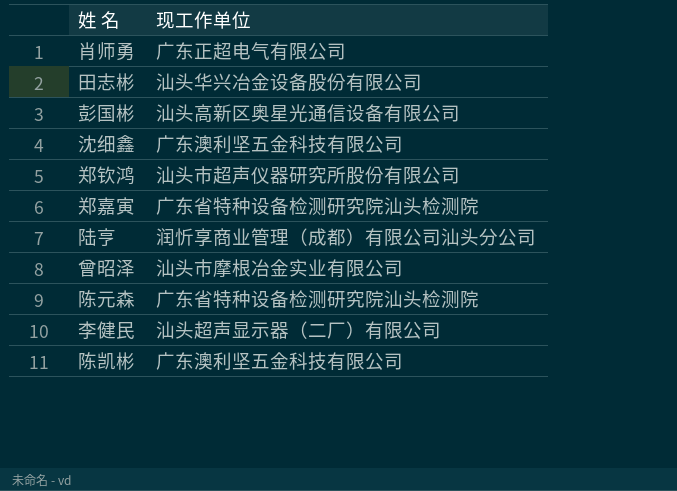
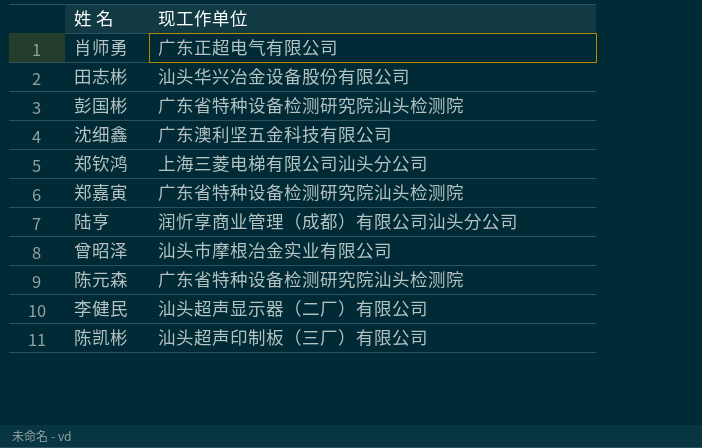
彭国彬 | 现工作单位: 汕头高新区奥星光通信设备有限公司 -> 广东省特种设备检测研究院汕头检测院
郑钦鸿 | 现工作单位: 汕头市超声仪器研究所股份有限公司 -> 上海三菱电梯有限公司汕头分公司
陈凯彬 | 现工作单位: 广东澳利坚五金科技有限公司 -> 汕头超声印制板（三厂）有限公司

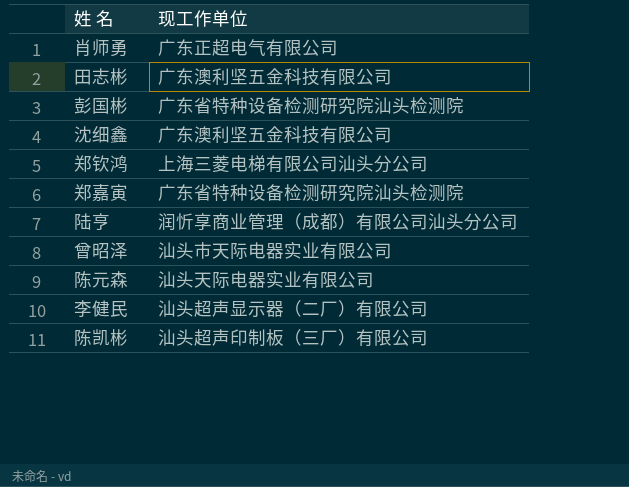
田志彬 | 现工作单位: 汕头华兴冶金设备股份有限公司 -> 广东澳利坚五金科技有限公司
曾昭泽 | 现工作单位: 汕头市摩根冶金实业有限公司 -> 汕头市天际电器实业有限公司
陈元森 | 现工作单位: 广东省特种设备检测研究院汕头检测院 -> 汕头天际电器实业有限公司

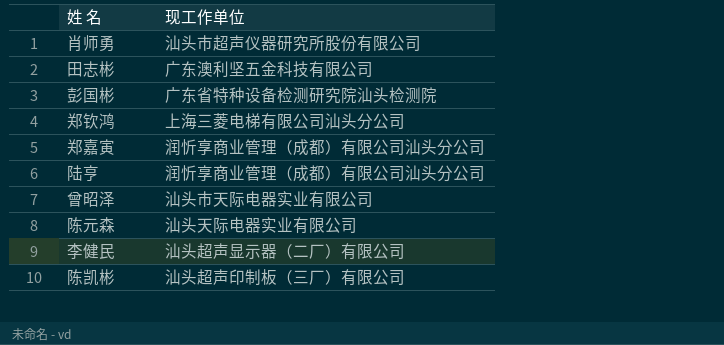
row 沈细鑫: 广东澳利坚五金科技有限公司 -> none
肖师勇 | 现工作单位: 广东正超电气有限公司 -> 汕头市超声仪器研究所股份有限公司
郑嘉寅 | 现工作单位: 广东省特种设备检测研究院汕头检测院 -> 润忻享商业管理（成都）有限公司汕头分公司

